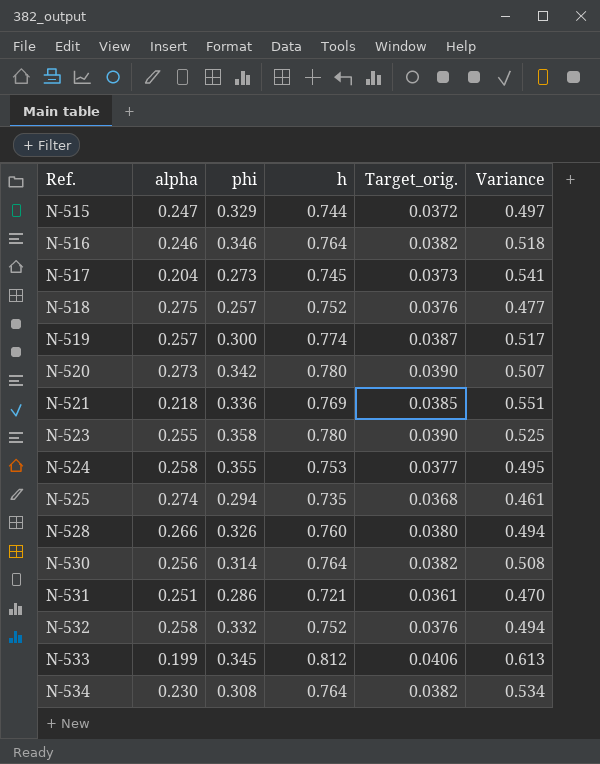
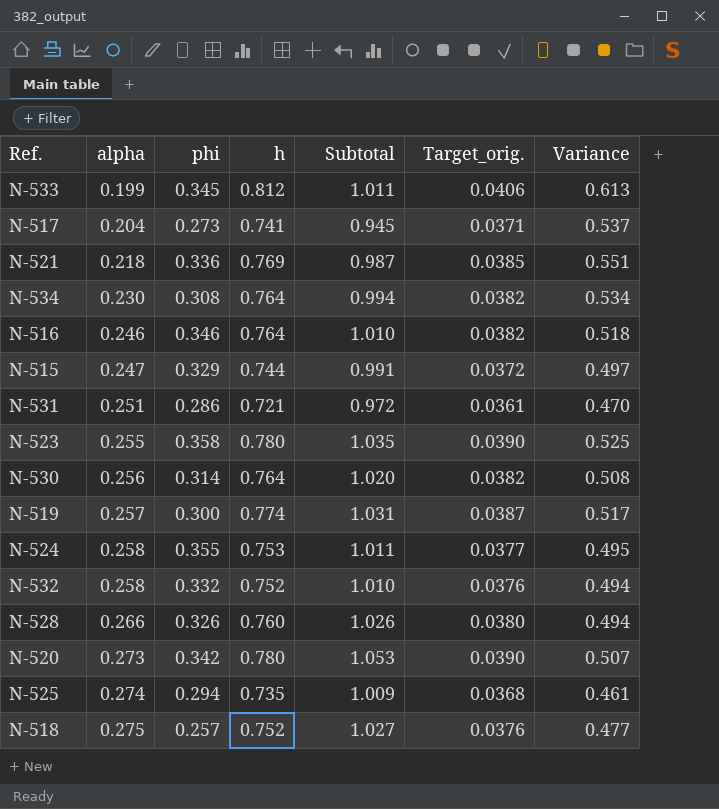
row order: Ref. ascending -> alpha ascending
column Subtotal | formula: none -> [alpha] + [h]
N-517 | h: 0.745 -> 0.741
N-517 | Target_orig.: 0.0373 -> 0.0371
N-517 | Variance: 0.541 -> 0.537

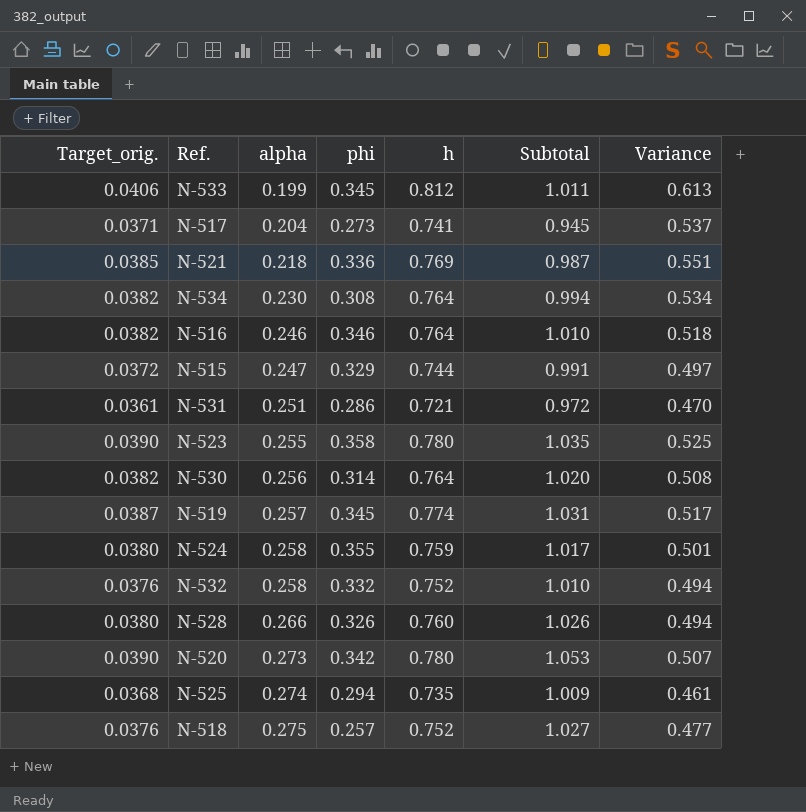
column Target_orig. | position: 6 -> 1
N-519 | phi: 0.300 -> 0.345
N-524 | Target_orig.: 0.0377 -> 0.0380
N-524 | h: 0.753 -> 0.759
N-524 | Subtotal: 1.011 -> 1.017
N-524 | Variance: 0.495 -> 0.501

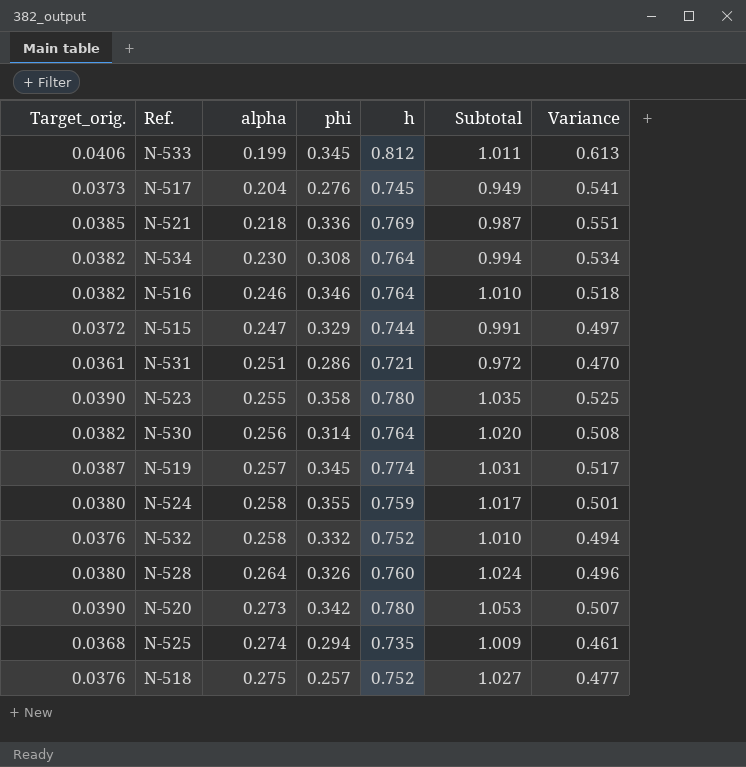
N-517 | Target_orig.: 0.0371 -> 0.0373
N-517 | phi: 0.273 -> 0.276
N-517 | h: 0.741 -> 0.745
N-517 | Subtotal: 0.945 -> 0.949
N-517 | Variance: 0.537 -> 0.541
N-528 | alpha: 0.266 -> 0.264
N-528 | Subtotal: 1.026 -> 1.024
N-528 | Variance: 0.494 -> 0.496

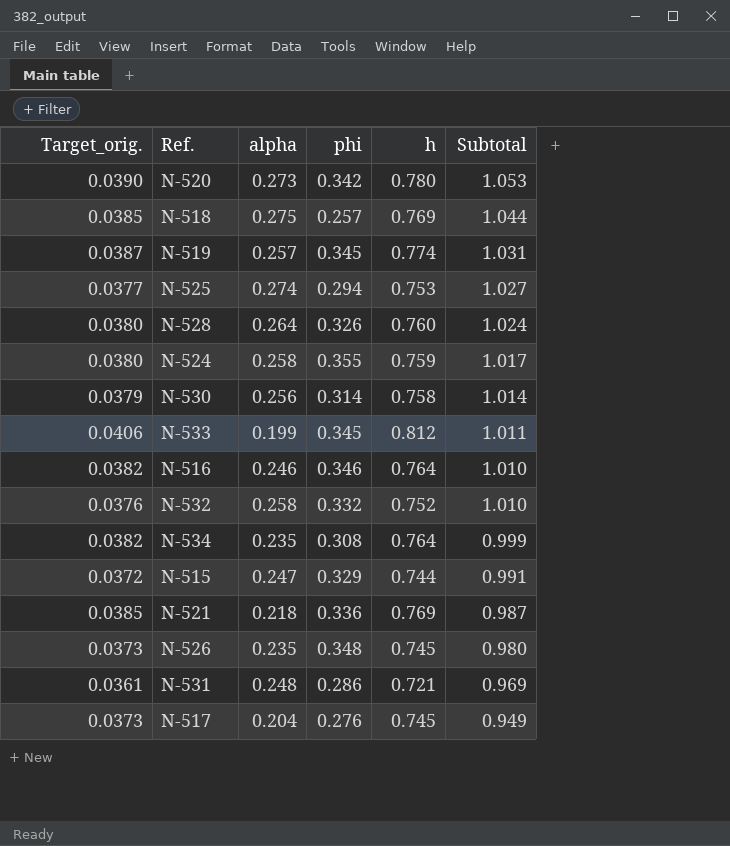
row order: alpha ascending -> Subtotal descending
column Variance | formula: [h] - [alpha] -> none
row N-523: 0.0390 | 0.255 | 0.358 | 0.780 | 1.035 | 0.525 -> none
N-518 | Target_orig.: 0.0376 -> 0.0385
N-518 | h: 0.752 -> 0.769
N-518 | Subtotal: 1.027 -> 1.044
N-525 | Target_orig.: 0.0368 -> 0.0377
N-525 | h: 0.735 -> 0.753
N-525 | Subtotal: 1.009 -> 1.027
N-530 | Target_orig.: 0.0382 -> 0.0379
N-530 | h: 0.764 -> 0.758
N-530 | Subtotal: 1.020 -> 1.014
N-534 | alpha: 0.230 -> 0.235
N-534 | Subtotal: 0.994 -> 0.999
row N-526: none -> 0.0373 | 0.235 | 0.348 | 0.745 | 0.980
N-531 | alpha: 0.251 -> 0.248
N-531 | Subtotal: 0.972 -> 0.969

